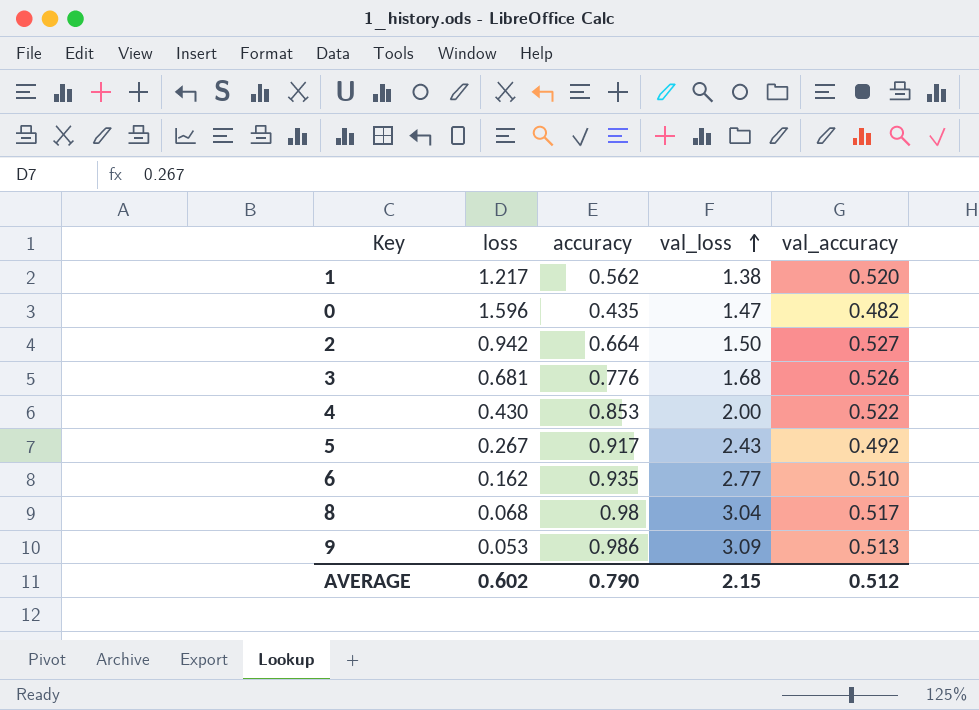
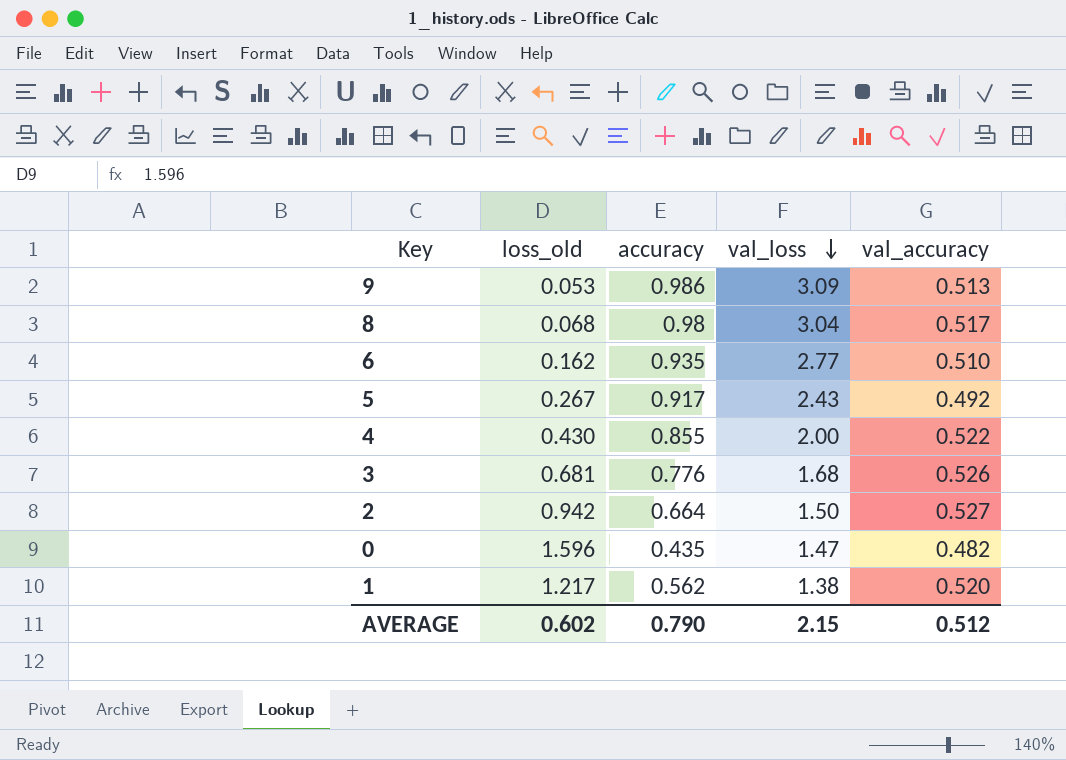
row order: val_loss ascending -> val_loss descending
column name: loss -> loss_old
4 | accuracy: 0.853 -> 0.855

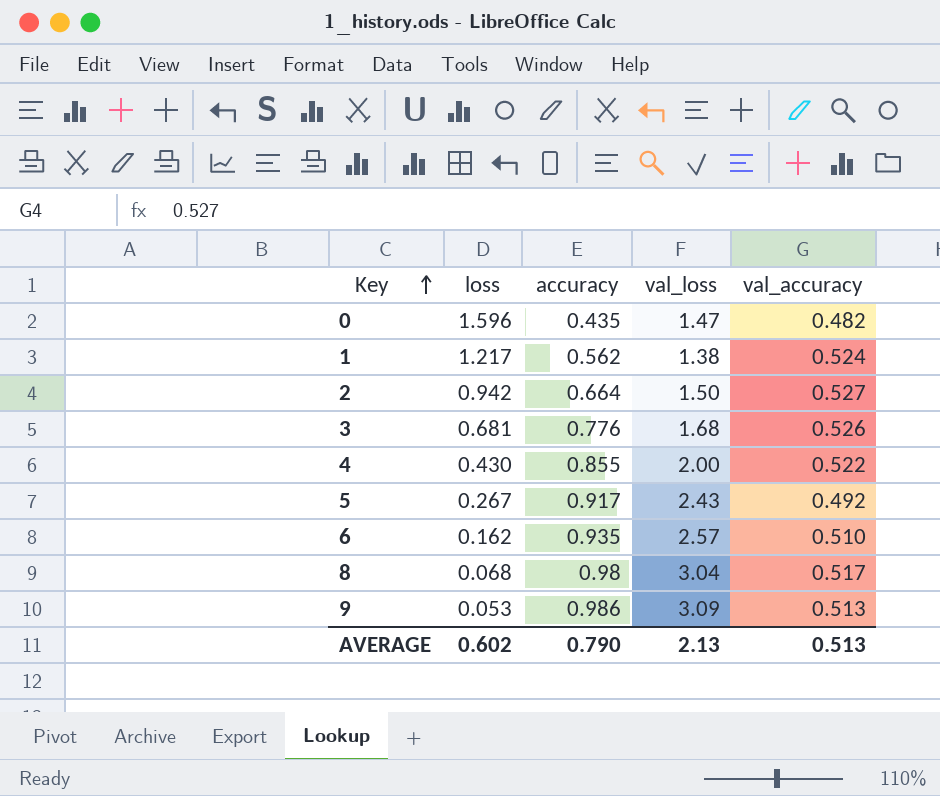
row order: val_loss descending -> Key ascending
column name: loss_old -> loss
1 | val_accuracy: 0.520 -> 0.524
6 | val_loss: 2.77 -> 2.57
AVERAGE | val_loss: 2.15 -> 2.13
AVERAGE | val_accuracy: 0.512 -> 0.513

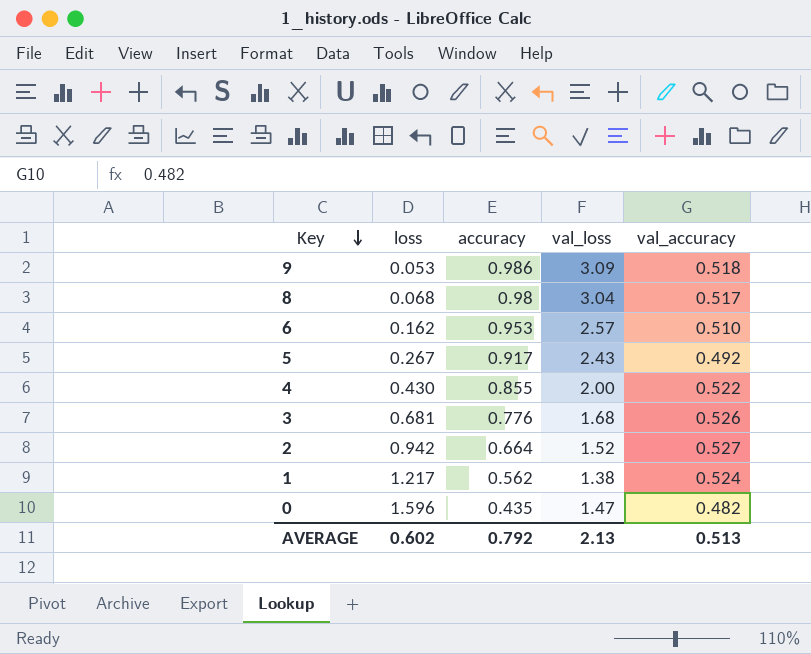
row order: Key ascending -> Key descending
9 | val_accuracy: 0.513 -> 0.518
6 | accuracy: 0.935 -> 0.953
2 | val_loss: 1.50 -> 1.52
AVERAGE | accuracy: 0.790 -> 0.792

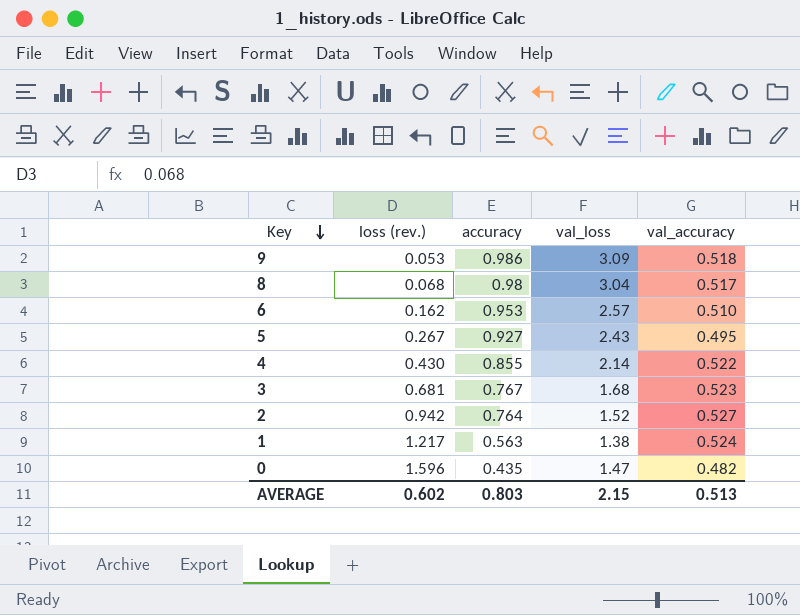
column name: loss -> loss (rev.)
5 | accuracy: 0.917 -> 0.927
5 | val_accuracy: 0.492 -> 0.495
4 | val_loss: 2.00 -> 2.14
3 | accuracy: 0.776 -> 0.767
3 | val_accuracy: 0.526 -> 0.523
2 | accuracy: 0.664 -> 0.764
1 | accuracy: 0.562 -> 0.563
AVERAGE | accuracy: 0.792 -> 0.803
AVERAGE | val_loss: 2.13 -> 2.15

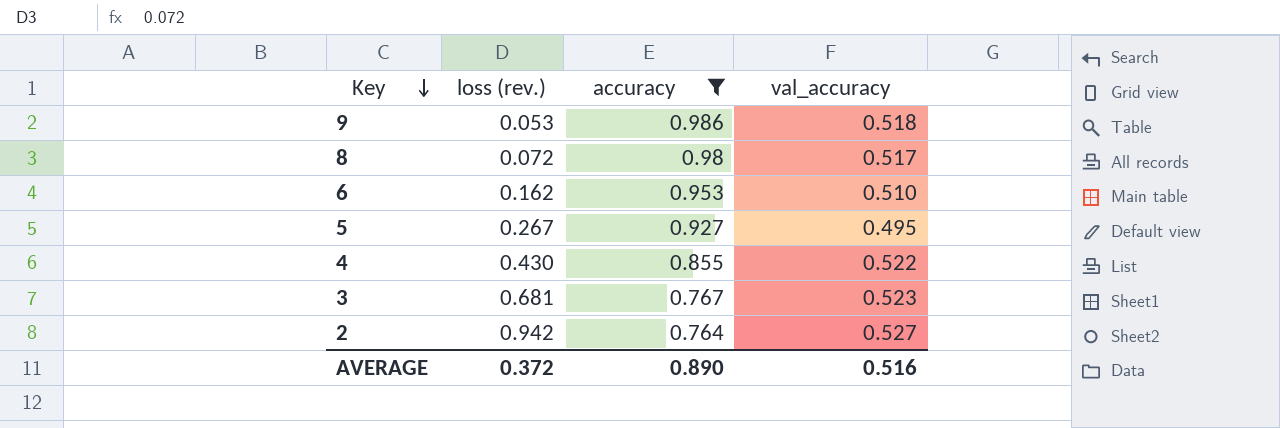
filter: none -> accuracy >= 0.764
column val_loss | position: 4 -> none
8 | loss (rev.): 0.068 -> 0.072
AVERAGE | loss (rev.): 0.602 -> 0.372
AVERAGE | accuracy: 0.803 -> 0.890
AVERAGE | val_accuracy: 0.513 -> 0.516

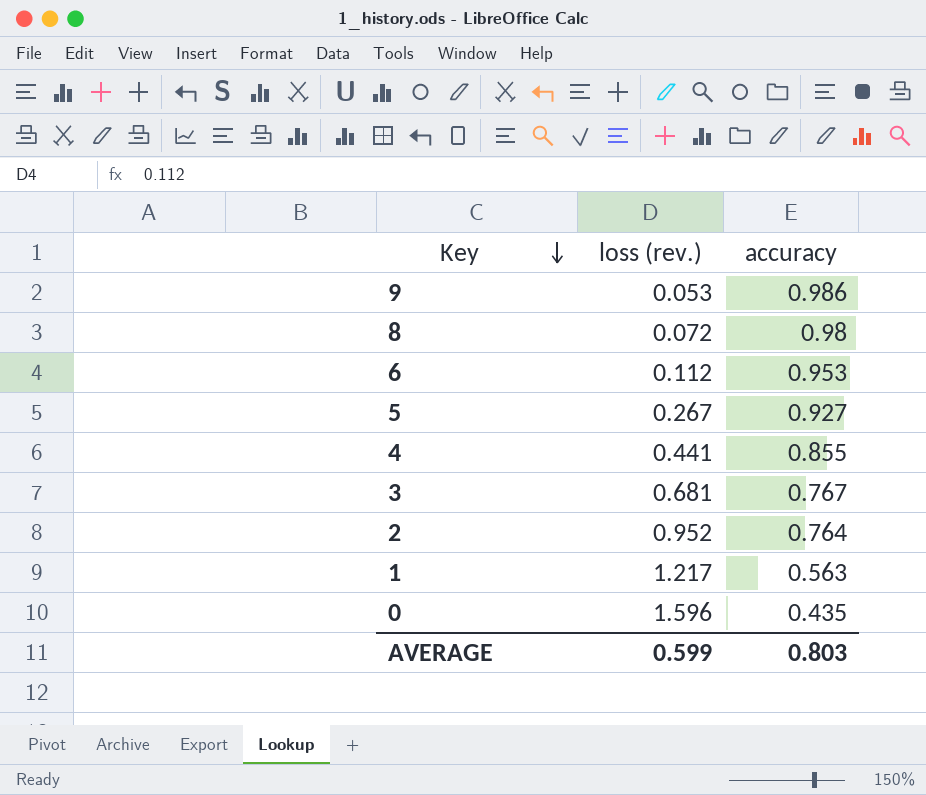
filter: accuracy >= 0.764 -> none
column val_accuracy | position: 4 -> none
6 | loss (rev.): 0.162 -> 0.112
4 | loss (rev.): 0.430 -> 0.441
2 | loss (rev.): 0.942 -> 0.952
AVERAGE | loss (rev.): 0.372 -> 0.599
AVERAGE | accuracy: 0.890 -> 0.803

